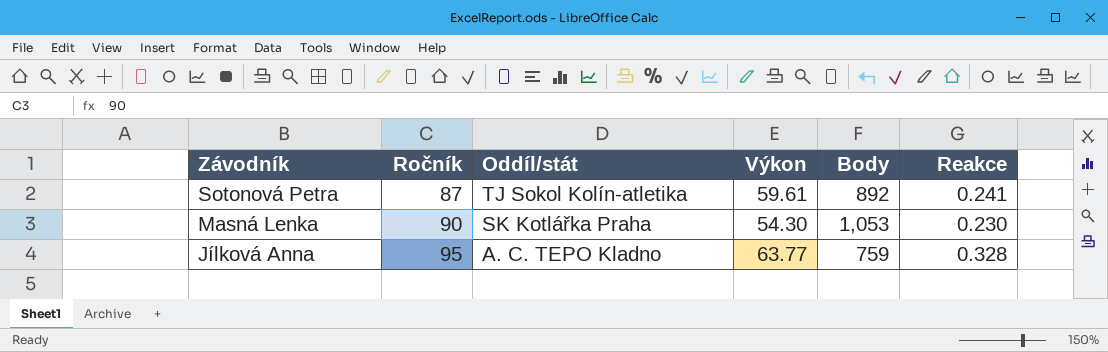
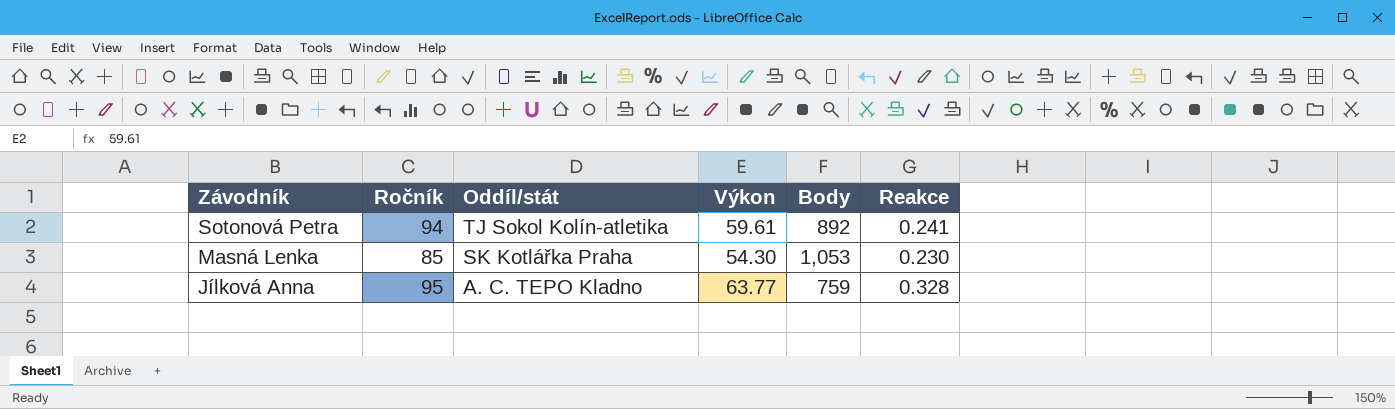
Sotonová Petra | Ročník: 87 -> 94
Masná Lenka | Ročník: 90 -> 85

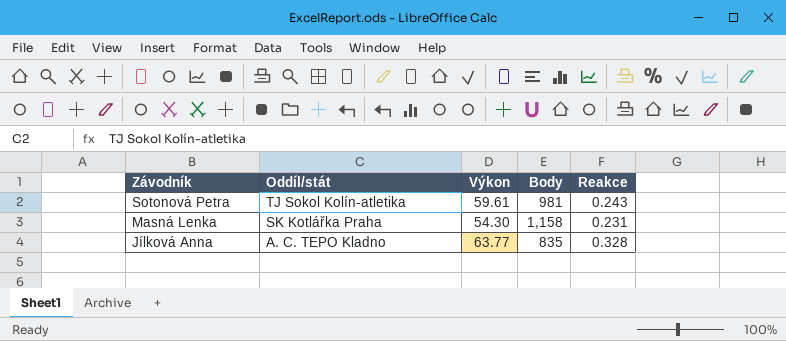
column Ročník | position: 2 -> none
Sotonová Petra | Body: 892 -> 981
Sotonová Petra | Reakce: 0.241 -> 0.243
Masná Lenka | Body: 1,053 -> 1,158
Masná Lenka | Reakce: 0.230 -> 0.231
Jílková Anna | Body: 759 -> 835

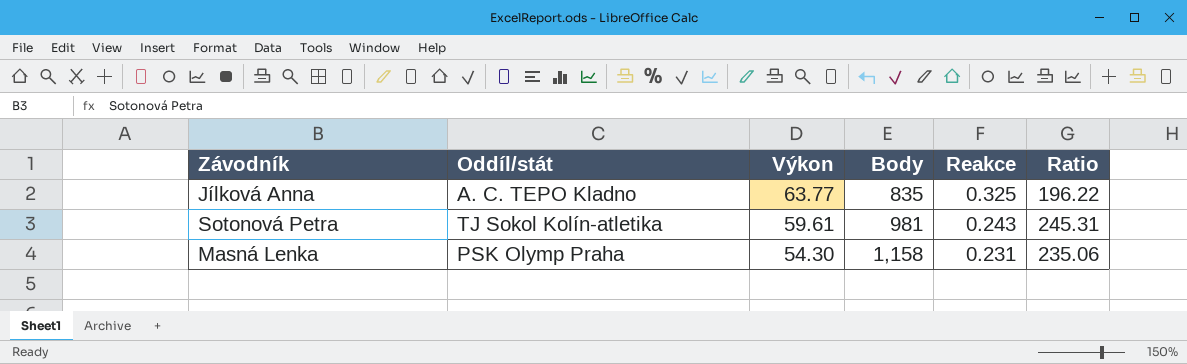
row order: Závodník descending -> Výkon descending
column Ratio | formula: none -> [Výkon] / [Reakce]
Jílková Anna | Reakce: 0.328 -> 0.325
Masná Lenka | Oddíl/stát: SK Kotlářka Praha -> PSK Olymp Praha

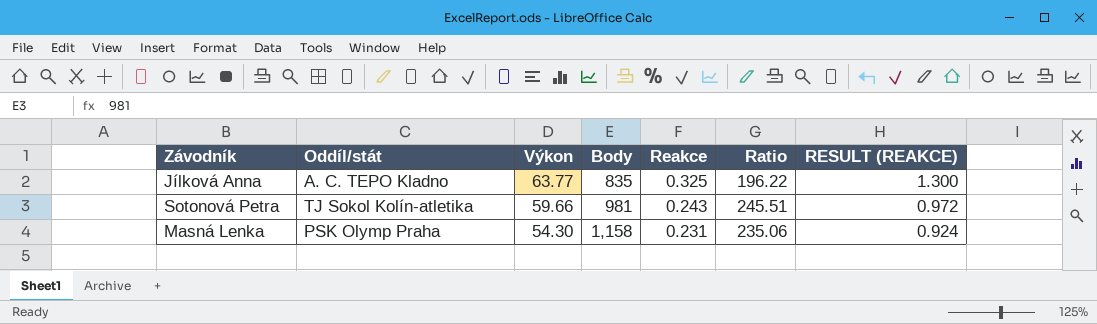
column RESULT (REAKCE) | formula: none -> [Reakce] * 4
Sotonová Petra | Výkon: 59.61 -> 59.66
Sotonová Petra | Ratio: 245.31 -> 245.51

